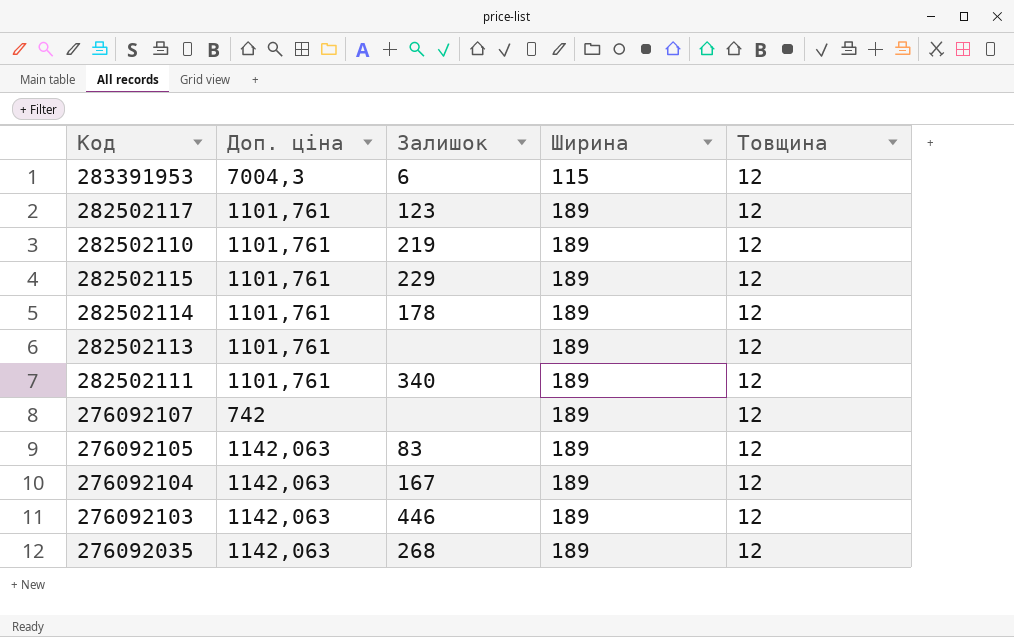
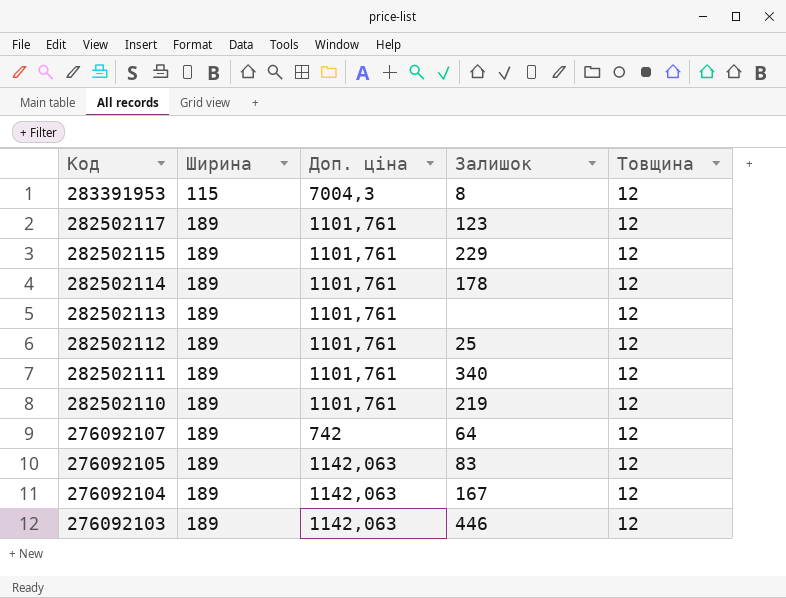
row order: Ширина ascending -> Код descending
column Ширина | position: 4 -> 2
row 276092035: 1142,063 | 268 | 189 | 12 -> none
283391953 | Залишок: 6 -> 8
row 282502112: none -> 189 | 1101,761 | 25 | 12
276092107 | Залишок: none -> 64

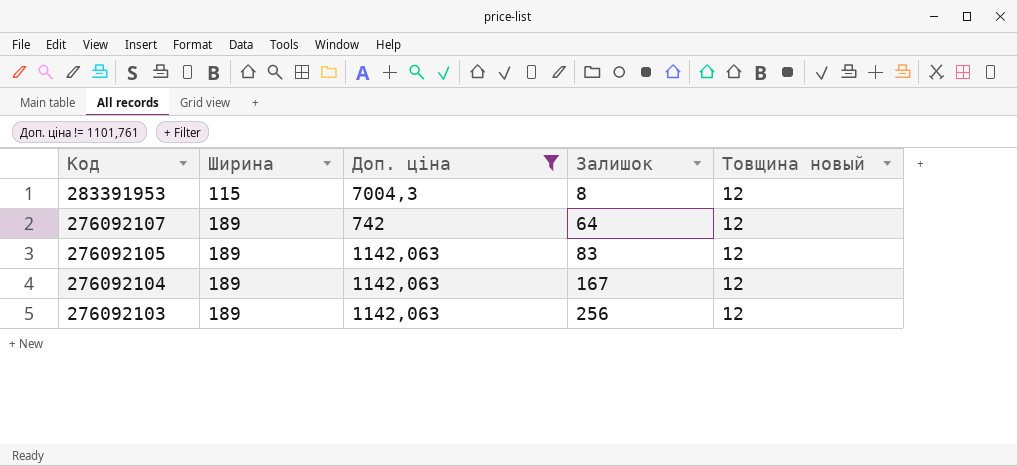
filter: none -> Доп. ціна != 1101,761
column name: Товщина -> Товщина новый
276092103 | Залишок: 446 -> 256

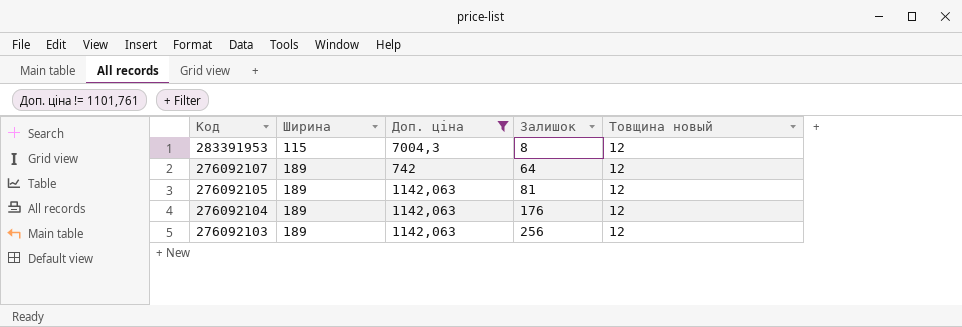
276092105 | Залишок: 83 -> 81
276092104 | Залишок: 167 -> 176

